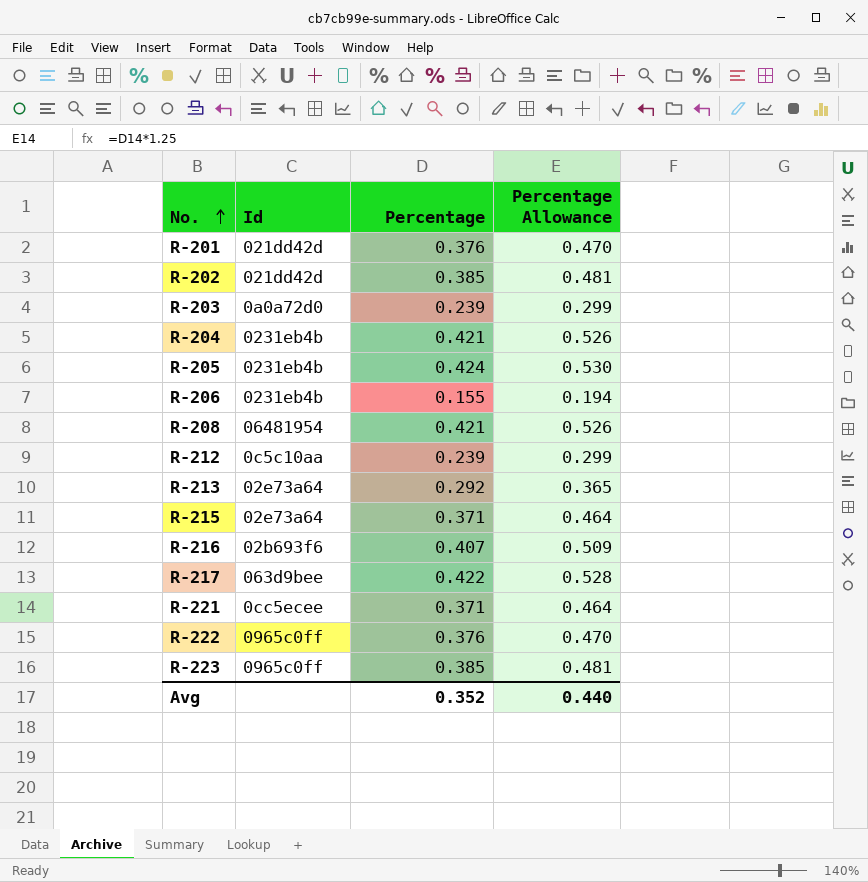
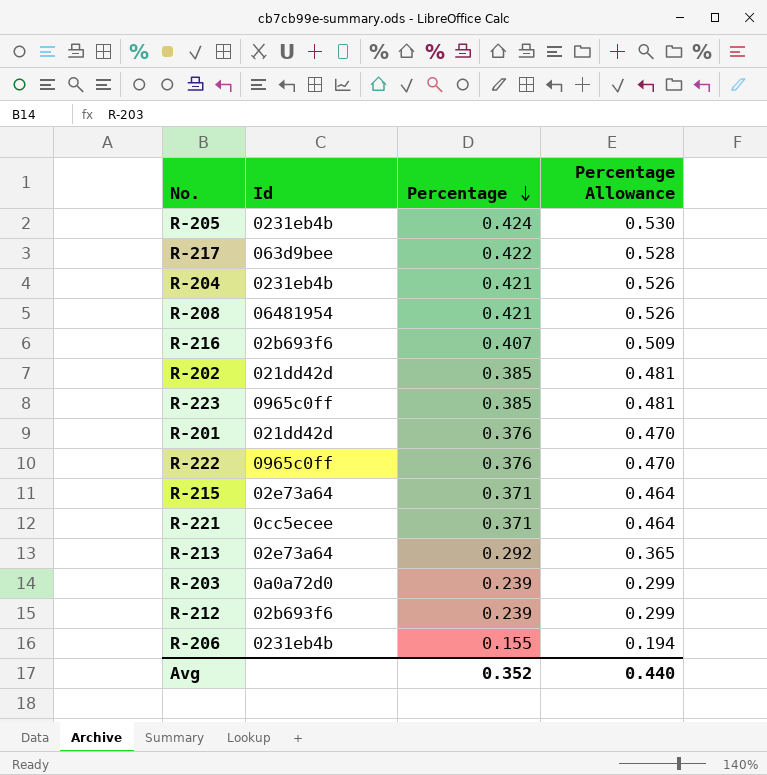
row order: No. ascending -> Percentage descending
R-212 | Id: 0c5c10aa -> 02b693f6

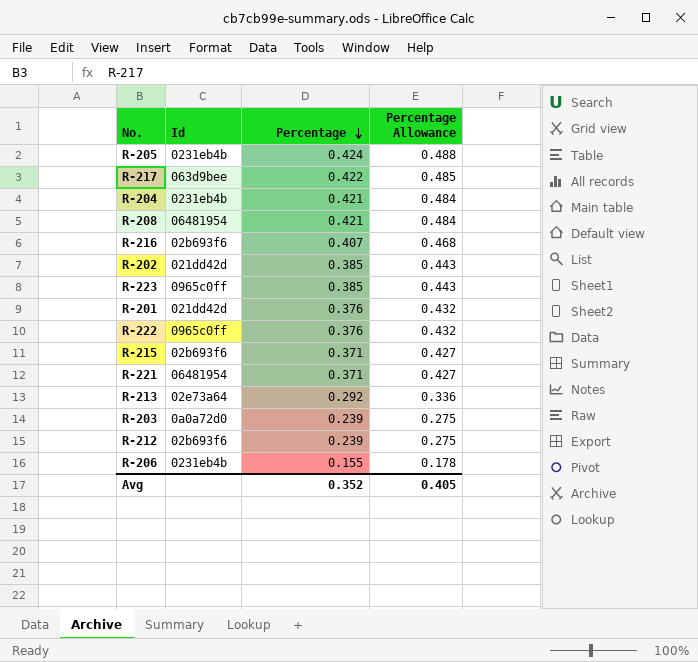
column Percentage Allowance | formula: [Percentage] * 1.25 -> [Percentage] * 1.15
R-215 | Id: 02e73a64 -> 02b693f6
R-221 | Id: 0cc5ecee -> 06481954
Avg | Percentage Allowance: 0.440 -> 0.405

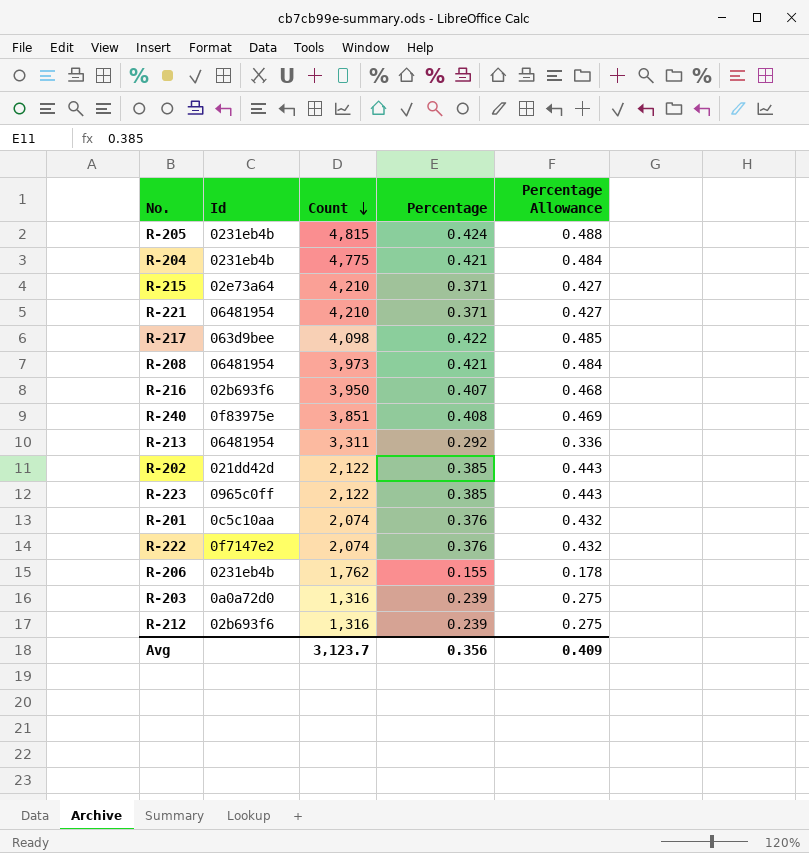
row order: Percentage descending -> Count descending
column Count | position: none -> 3
R-215 | Id: 02b693f6 -> 02e73a64
row R-240: none -> 0f83975e | 3,851 | 0.408 | 0.469
R-213 | Id: 02e73a64 -> 06481954
R-201 | Id: 021dd42d -> 0c5c10aa
R-222 | Id: 0965c0ff -> 0f7147e2
Avg | Percentage: 0.352 -> 0.356
Avg | Percentage Allowance: 0.405 -> 0.409

